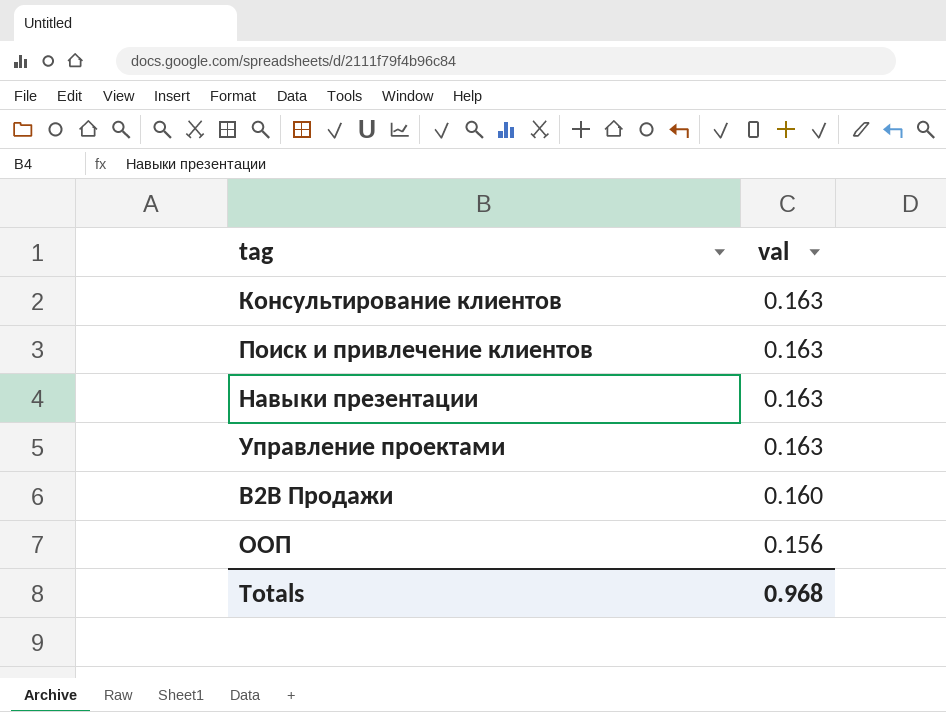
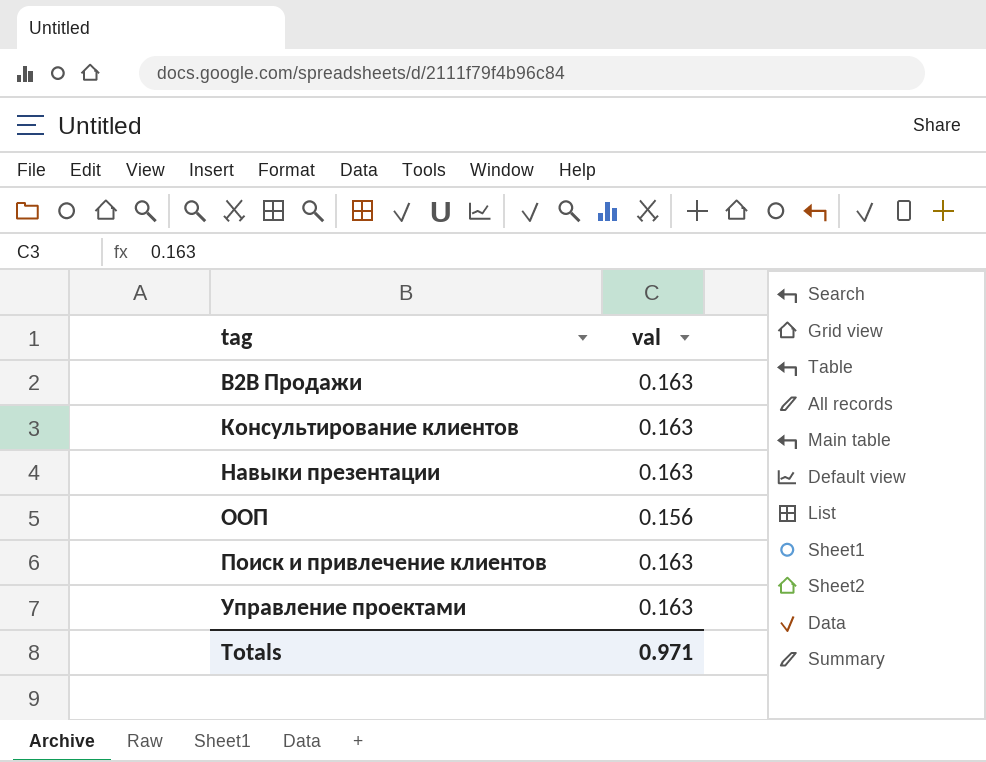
row order: val descending -> tag ascending
B2B Продажи | val: 0.160 -> 0.163
Totals | val: 0.968 -> 0.971

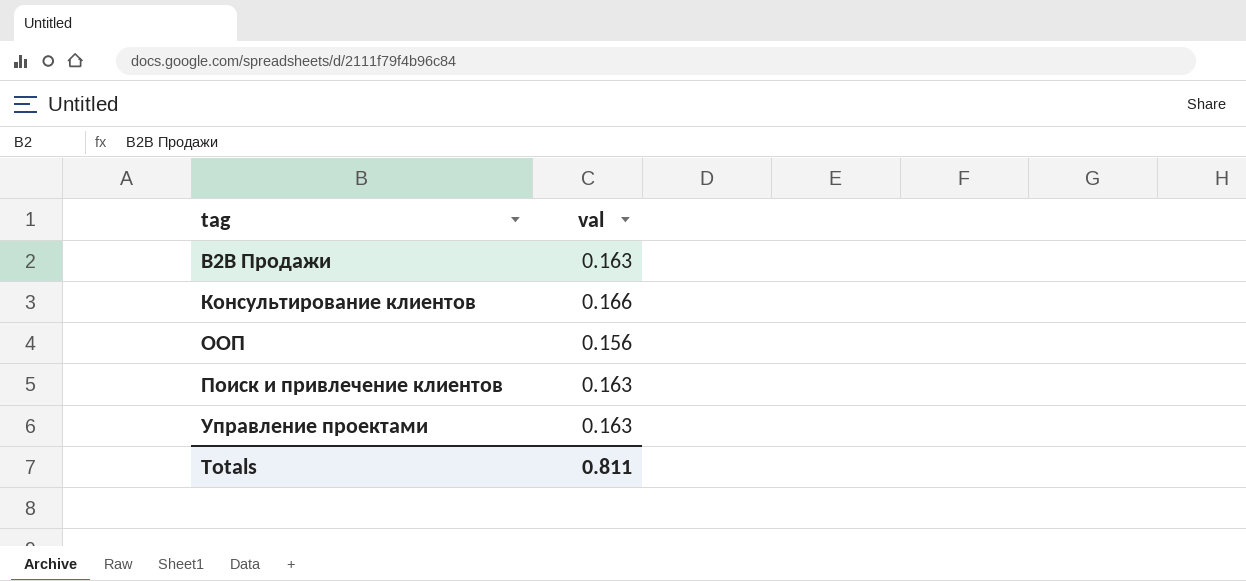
row Навыки презентации: 0.163 -> none
Консультирование клиентов | val: 0.163 -> 0.166
Totals | val: 0.971 -> 0.811

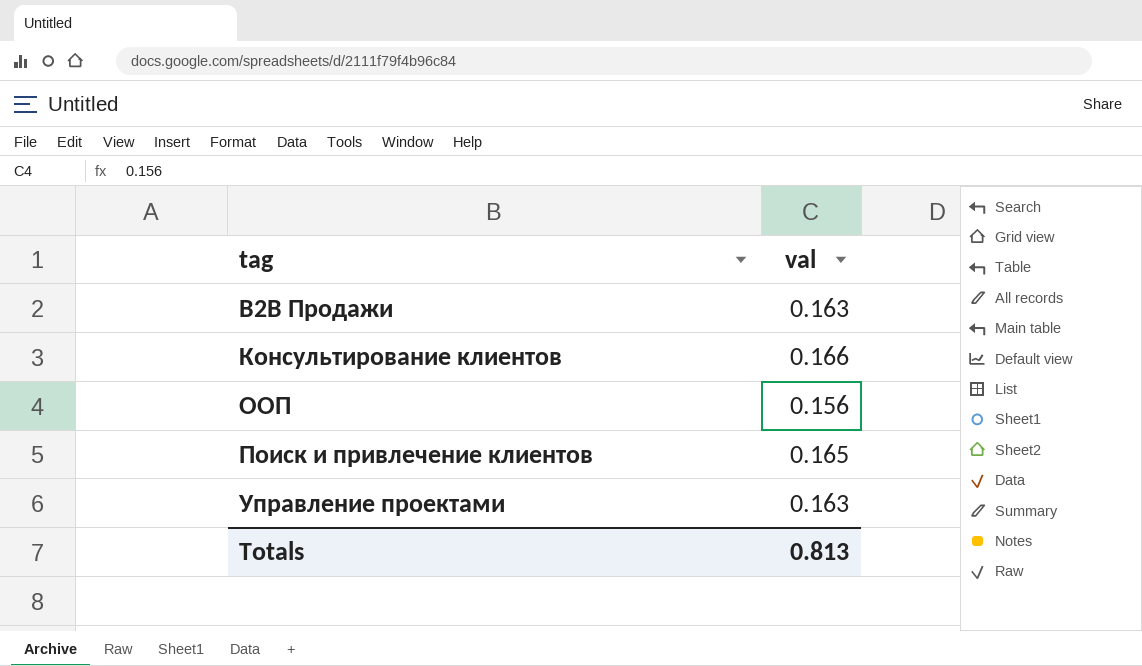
Поиск и привлечение клиентов | val: 0.163 -> 0.165
Totals | val: 0.811 -> 0.813

